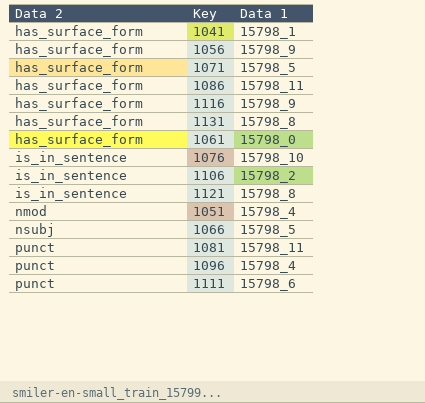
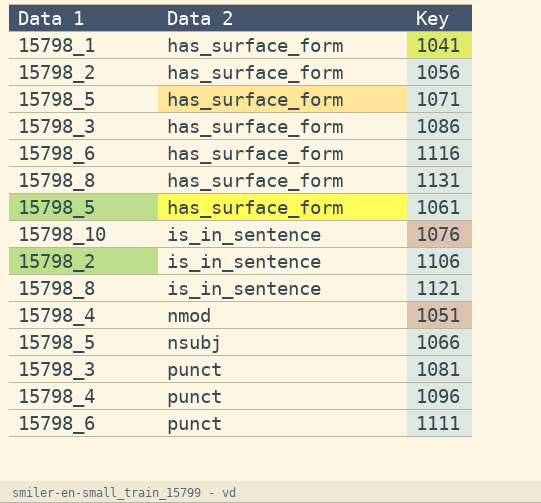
column Data 1 | position: 3 -> 1
1056 | Data 1: 15798_9 -> 15798_2
1086 | Data 1: 15798_11 -> 15798_3
1116 | Data 1: 15798_9 -> 15798_6
1061 | Data 1: 15798_0 -> 15798_5
1081 | Data 1: 15798_11 -> 15798_3

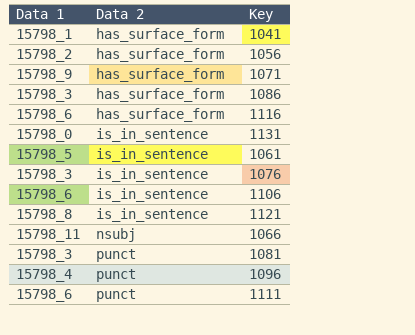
row 1051: 15798_4 | nmod -> none
1071 | Data 1: 15798_5 -> 15798_9
1131 | Data 1: 15798_8 -> 15798_0
1131 | Data 2: has_surface_form -> is_in_sentence
1061 | Data 2: has_surface_form -> is_in_sentence
1076 | Data 1: 15798_10 -> 15798_3
1106 | Data 1: 15798_2 -> 15798_6
1066 | Data 1: 15798_5 -> 15798_11

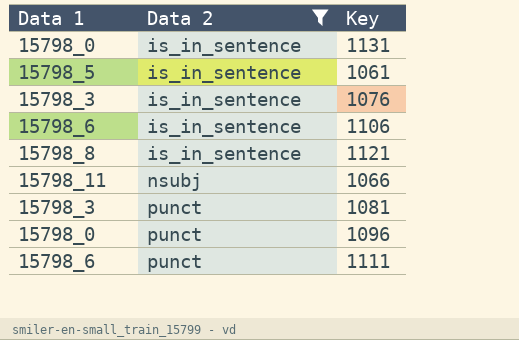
filter: none -> Data 2 != has_surface_form
1096 | Data 1: 15798_4 -> 15798_0

